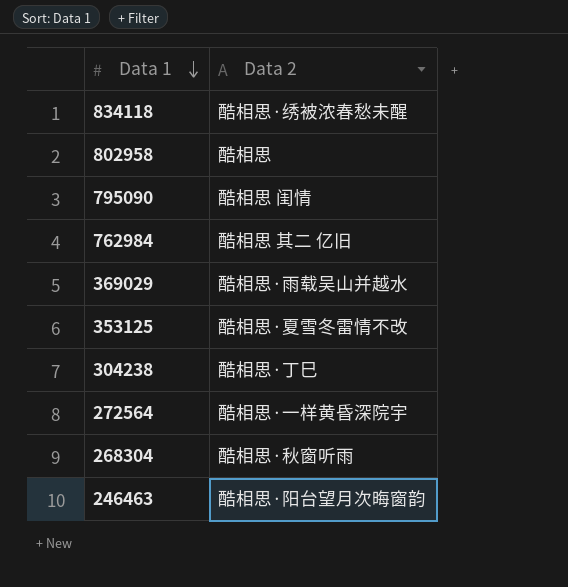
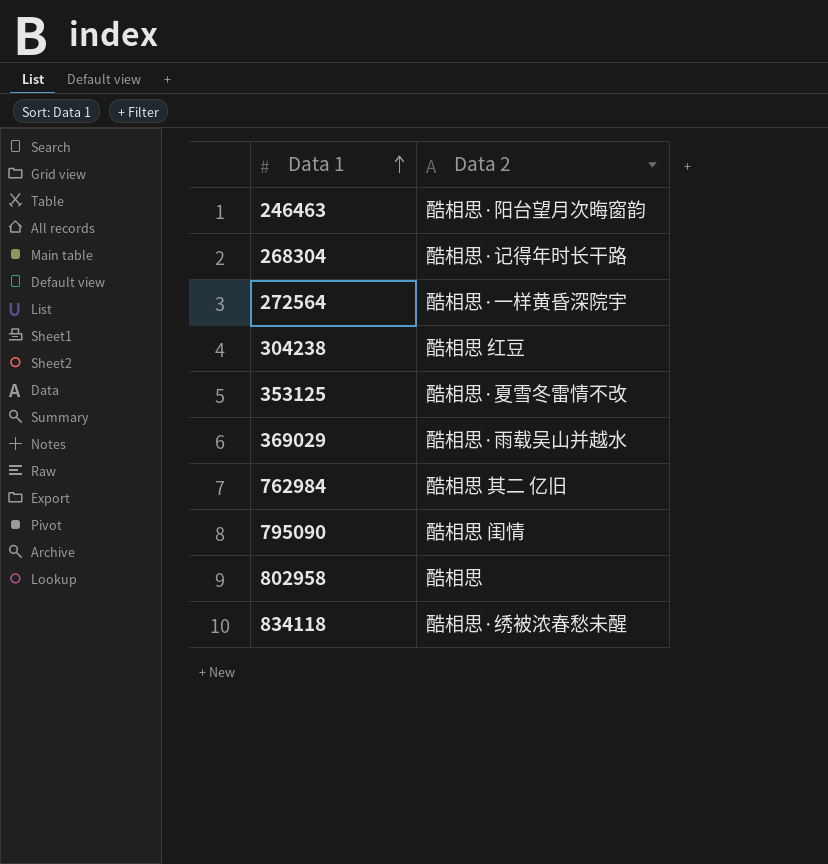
row order: Data 1 descending -> Data 1 ascending
268304 | Data 2: 酷相思·秋窗听雨 -> 酷相思·记得年时长干路
304238 | Data 2: 酷相思·丁巳 -> 酷相思 红豆

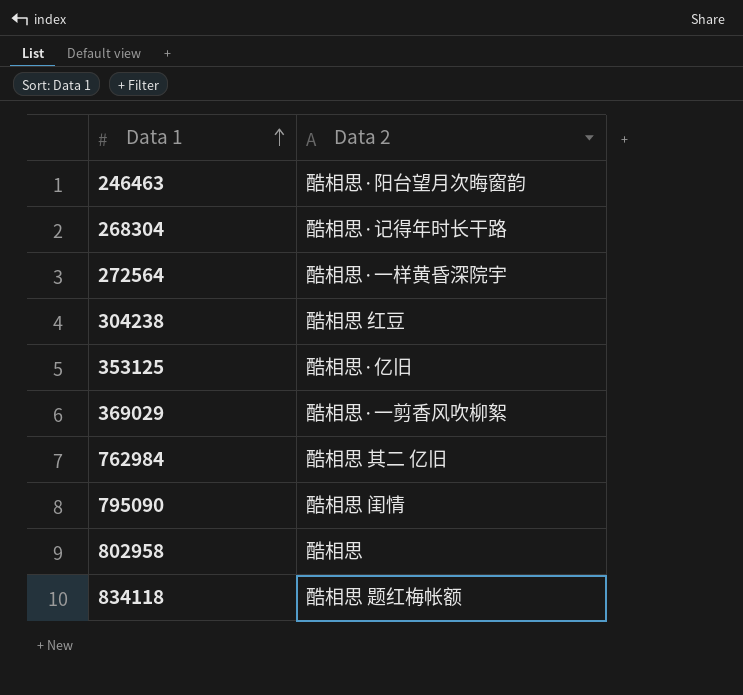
353125 | Data 2: 酷相思·夏雪冬雷情不改 -> 酷相思·亿旧
369029 | Data 2: 酷相思·雨载吴山并越水 -> 酷相思·一剪香风吹柳絮
834118 | Data 2: 酷相思·绣被浓春愁未醒 -> 酷相思 题红梅帐额

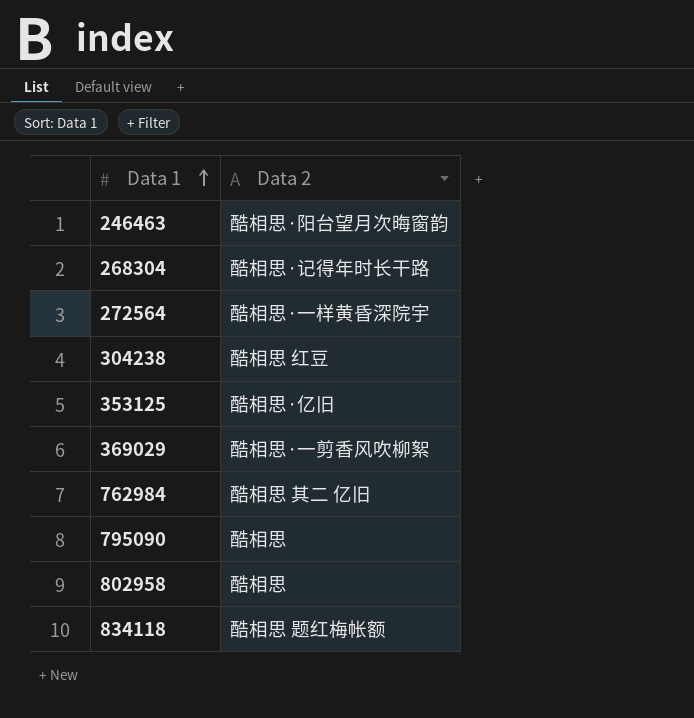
795090 | Data 2: 酷相思 闺情 -> 酷相思

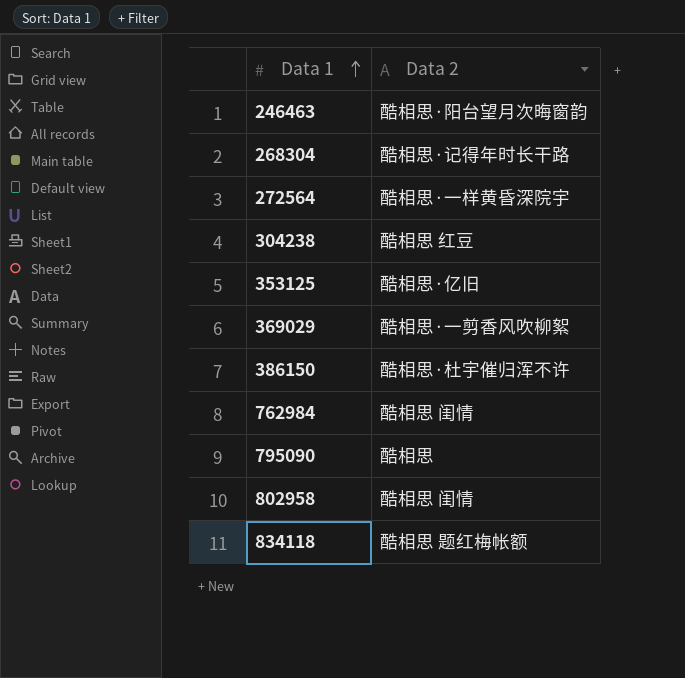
row 386150: none -> 酷相思·杜宇催归浑不许
762984 | Data 2: 酷相思 其二 亿旧 -> 酷相思 闺情
802958 | Data 2: 酷相思 -> 酷相思 闺情

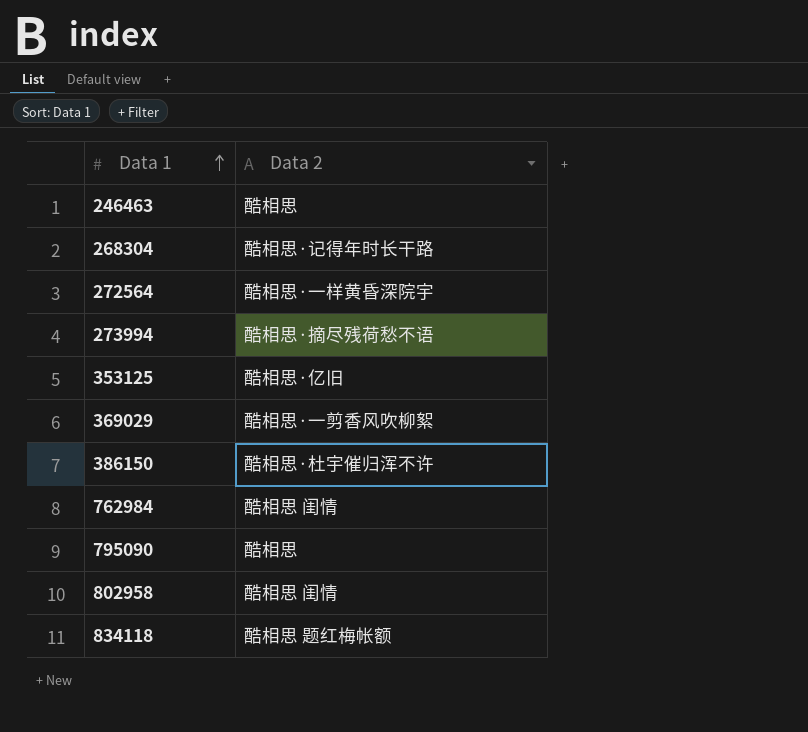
row 304238: 酷相思 红豆 -> none
246463 | Data 2: 酷相思·阳台望月次晦窗韵 -> 酷相思
row 273994: none -> 酷相思·摘尽残荷愁不语

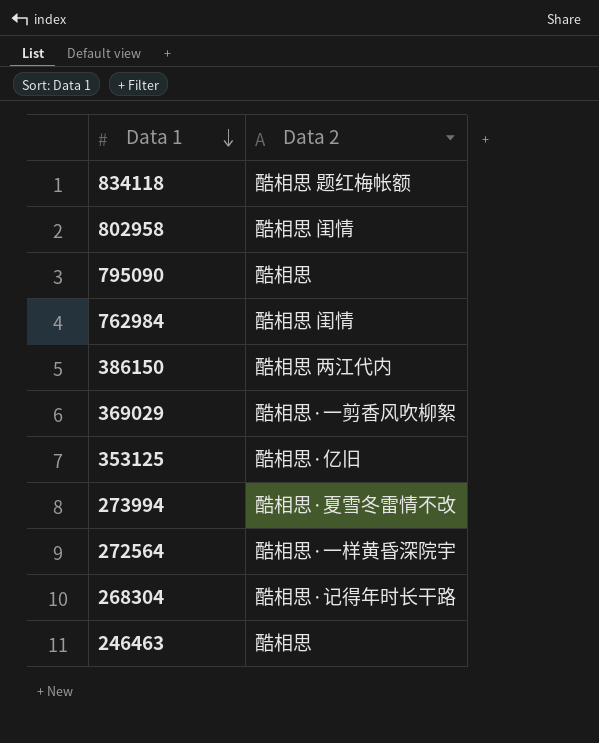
row order: Data 1 ascending -> Data 1 descending
386150 | Data 2: 酷相思·杜宇催归浑不许 -> 酷相思 两江代内
273994 | Data 2: 酷相思·摘尽残荷愁不语 -> 酷相思·夏雪冬雷情不改

